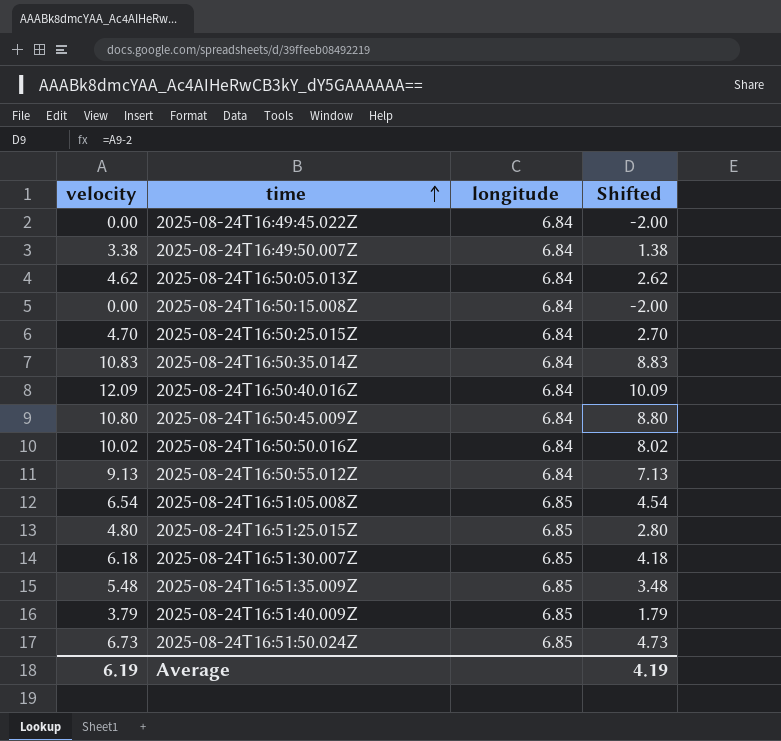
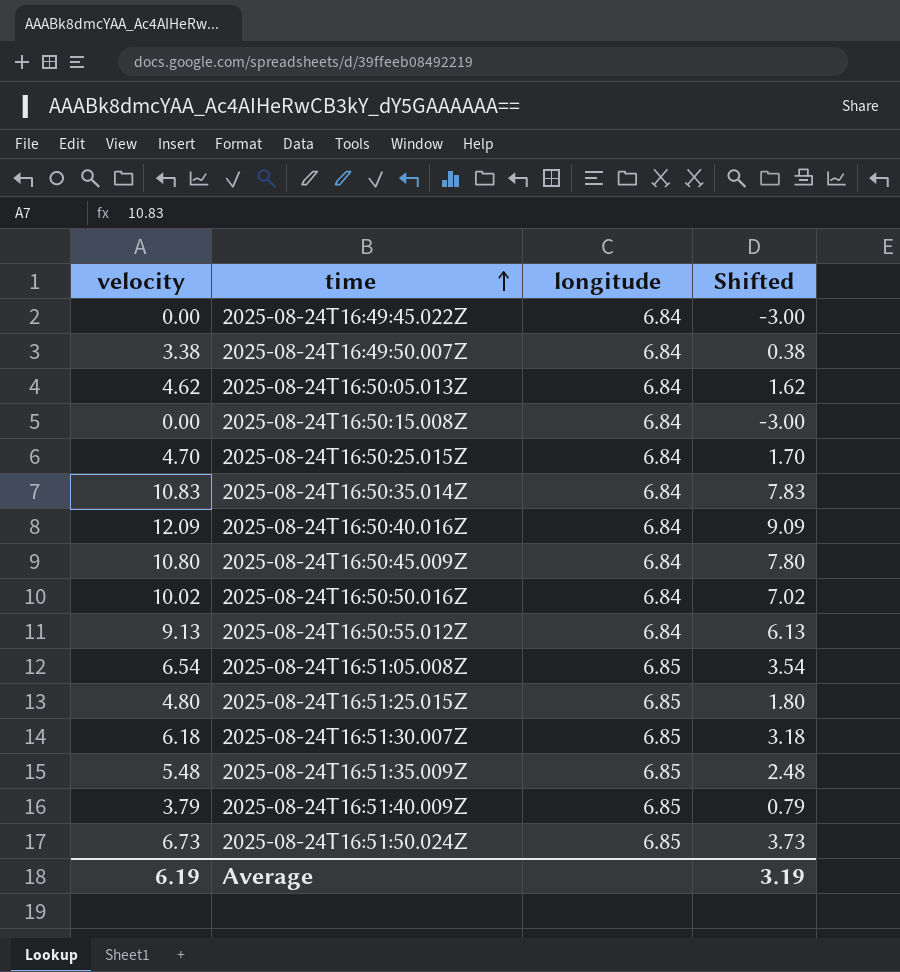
column Shifted | formula: [velocity] - 2 -> [velocity] - 3
Average | Shifted: 4.19 -> 3.19

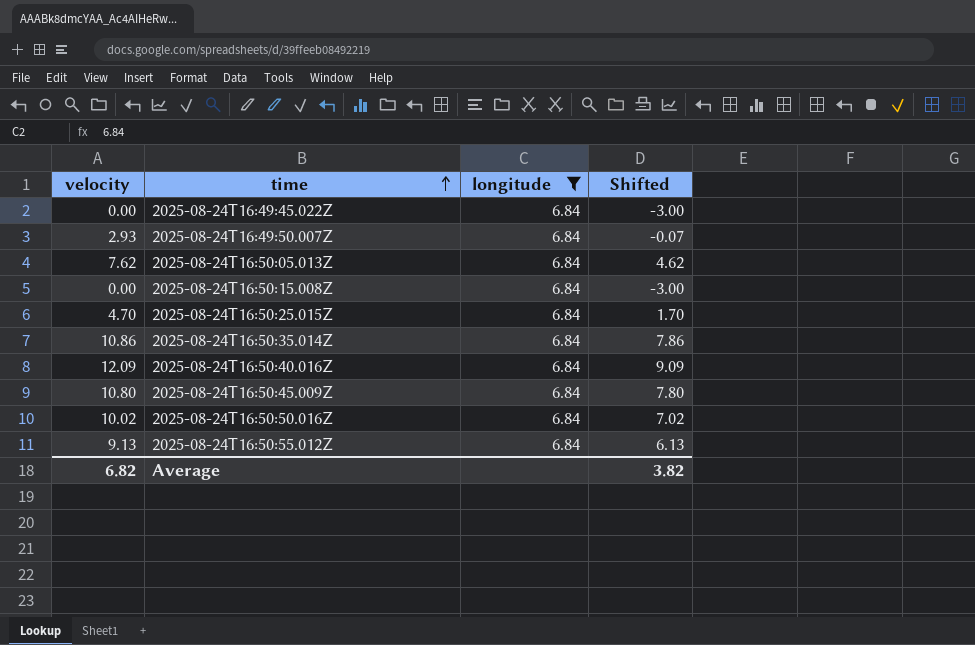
filter: none -> longitude = 6.84
2025-08-24T16:49:50.007Z | velocity: 3.38 -> 2.93
2025-08-24T16:49:50.007Z | Shifted: 0.38 -> -0.07
2025-08-24T16:50:05.013Z | velocity: 4.62 -> 7.62
2025-08-24T16:50:05.013Z | Shifted: 1.62 -> 4.62
2025-08-24T16:50:35.014Z | velocity: 10.83 -> 10.86
2025-08-24T16:50:35.014Z | Shifted: 7.83 -> 7.86
Average | velocity: 6.19 -> 6.82
Average | Shifted: 3.19 -> 3.82

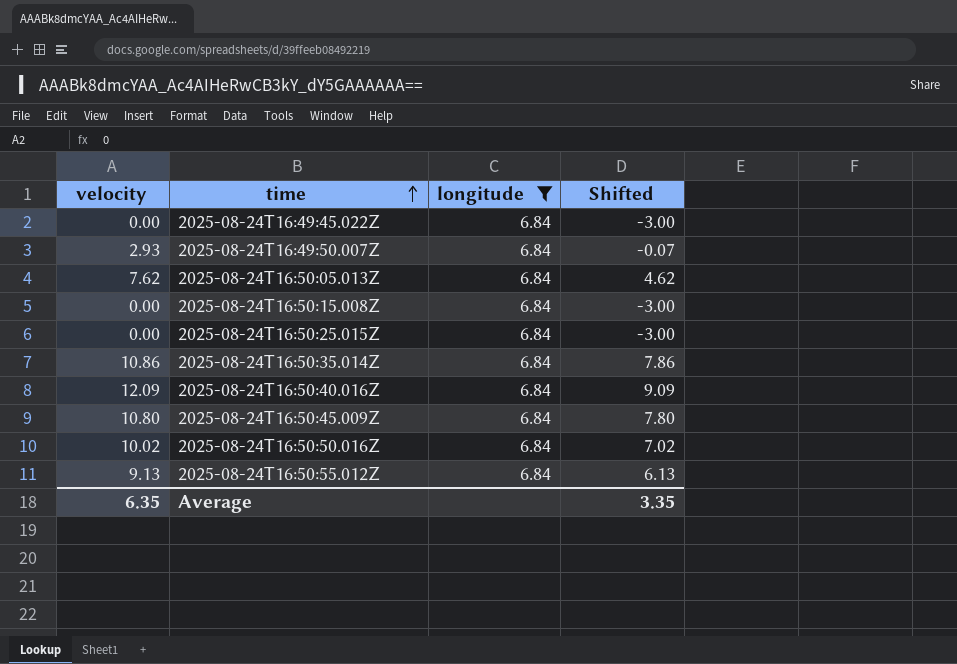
2025-08-24T16:50:25.015Z | velocity: 4.70 -> 0.00
2025-08-24T16:50:25.015Z | Shifted: 1.70 -> -3.00
Average | velocity: 6.82 -> 6.35
Average | Shifted: 3.82 -> 3.35

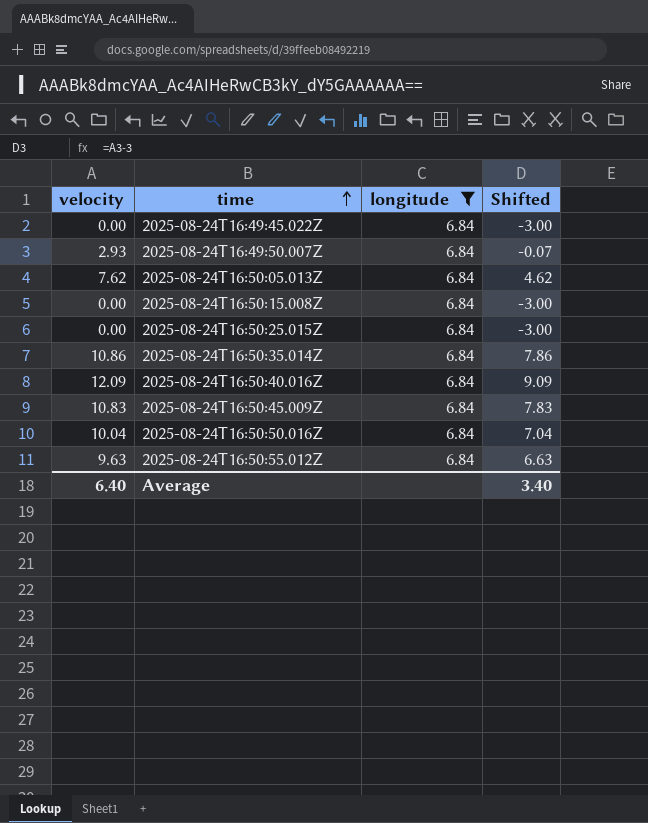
2025-08-24T16:50:45.009Z | velocity: 10.80 -> 10.83
2025-08-24T16:50:45.009Z | Shifted: 7.80 -> 7.83
2025-08-24T16:50:50.016Z | velocity: 10.02 -> 10.04
2025-08-24T16:50:50.016Z | Shifted: 7.02 -> 7.04
2025-08-24T16:50:55.012Z | velocity: 9.13 -> 9.63
2025-08-24T16:50:55.012Z | Shifted: 6.13 -> 6.63
Average | velocity: 6.35 -> 6.40
Average | Shifted: 3.35 -> 3.40

